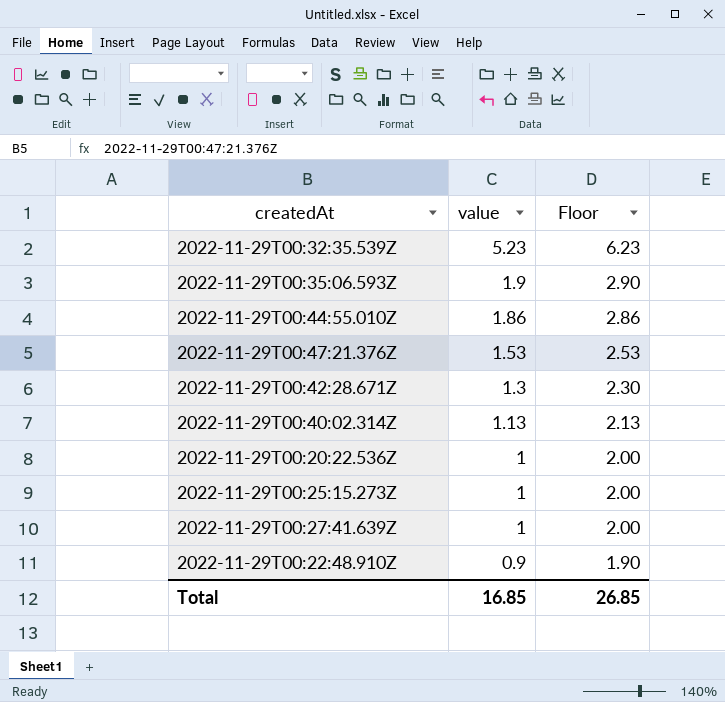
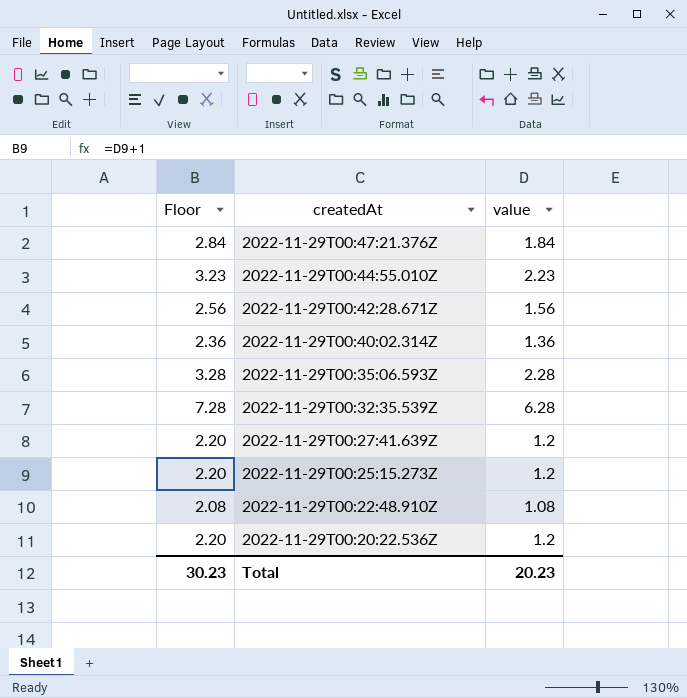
row order: value descending -> createdAt descending
column Floor | position: 3 -> 1
2022-11-29T00:47:21.376Z | Floor: 2.53 -> 2.84
2022-11-29T00:47:21.376Z | value: 1.53 -> 1.84
2022-11-29T00:44:55.010Z | Floor: 2.86 -> 3.23
2022-11-29T00:44:55.010Z | value: 1.86 -> 2.23
2022-11-29T00:42:28.671Z | Floor: 2.30 -> 2.56
2022-11-29T00:42:28.671Z | value: 1.3 -> 1.56
2022-11-29T00:40:02.314Z | Floor: 2.13 -> 2.36
2022-11-29T00:40:02.314Z | value: 1.13 -> 1.36
2022-11-29T00:35:06.593Z | Floor: 2.90 -> 3.28
2022-11-29T00:35:06.593Z | value: 1.9 -> 2.28
2022-11-29T00:32:35.539Z | Floor: 6.23 -> 7.28
2022-11-29T00:32:35.539Z | value: 5.23 -> 6.28
2022-11-29T00:27:41.639Z | Floor: 2.00 -> 2.20
2022-11-29T00:27:41.639Z | value: 1 -> 1.2
2022-11-29T00:25:15.273Z | Floor: 2.00 -> 2.20
2022-11-29T00:25:15.273Z | value: 1 -> 1.2
2022-11-29T00:22:48.910Z | Floor: 1.90 -> 2.08
2022-11-29T00:22:48.910Z | value: 0.9 -> 1.08
2022-11-29T00:20:22.536Z | Floor: 2.00 -> 2.20
2022-11-29T00:20:22.536Z | value: 1 -> 1.2
Total | Floor: 26.85 -> 30.23
Total | value: 16.85 -> 20.23

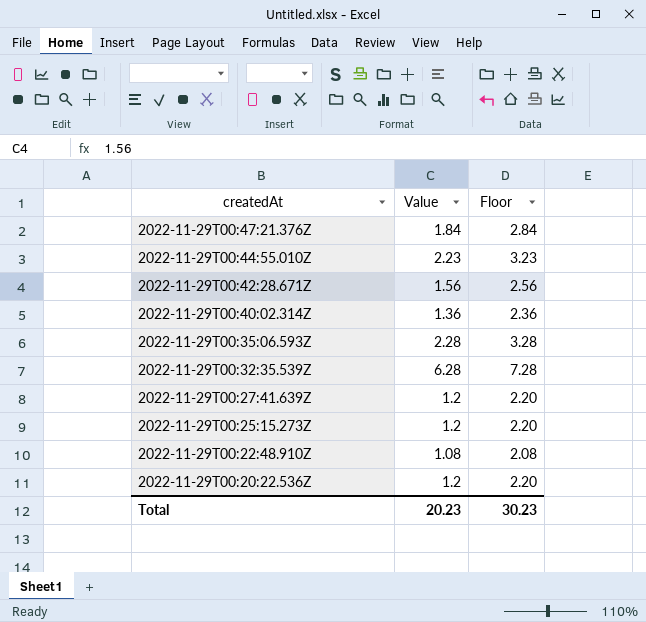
column name: value -> Value
column Floor | position: 1 -> 3

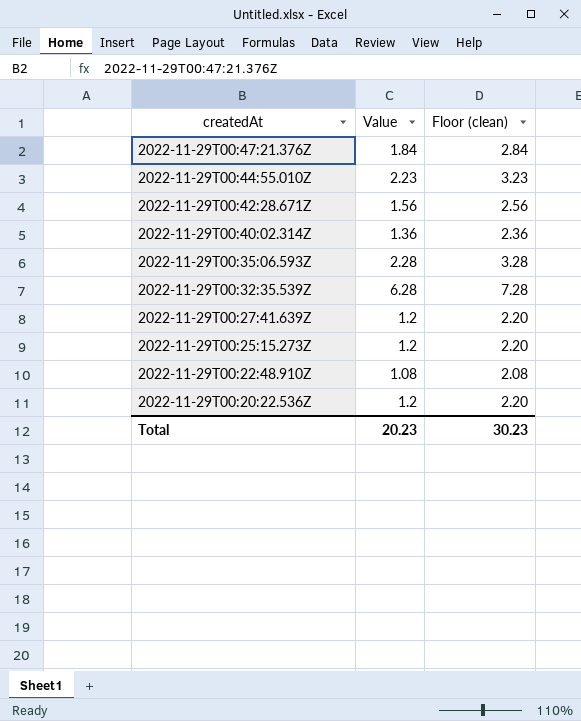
column name: Floor -> Floor (clean)

